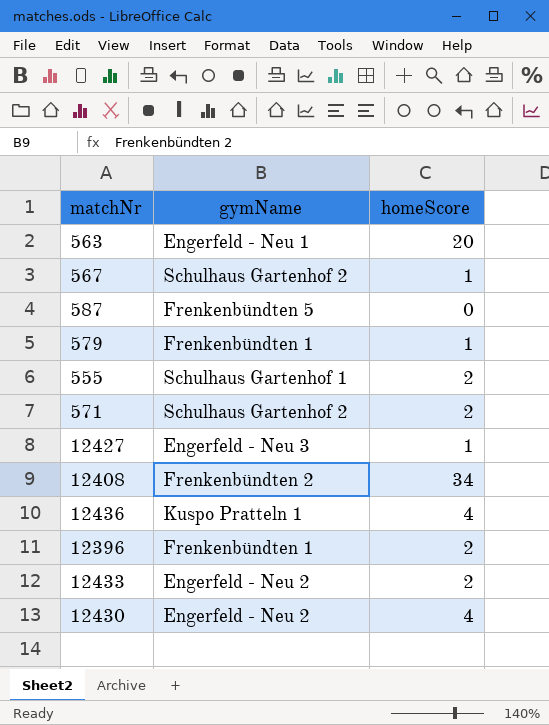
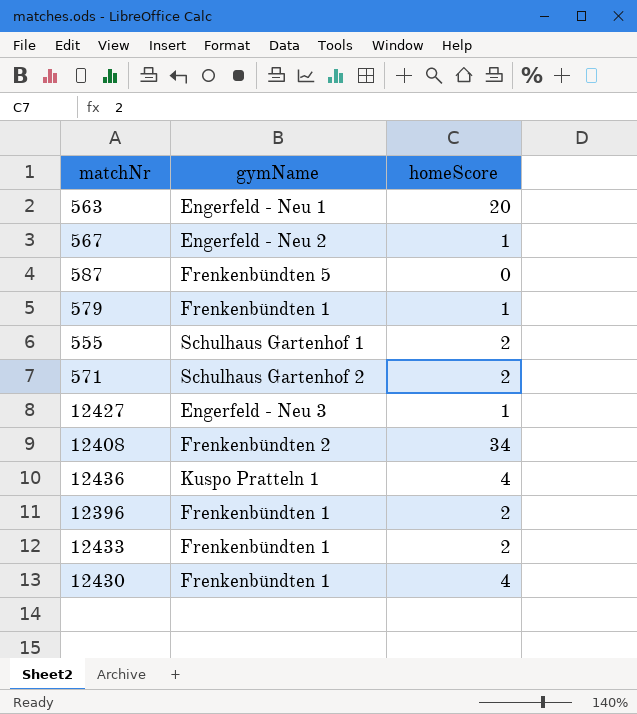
567 | gymName: Schulhaus Gartenhof 2 -> Engerfeld - Neu 2
12433 | gymName: Engerfeld - Neu 2 -> Frenkenbündten 1
12430 | gymName: Engerfeld - Neu 2 -> Frenkenbündten 1

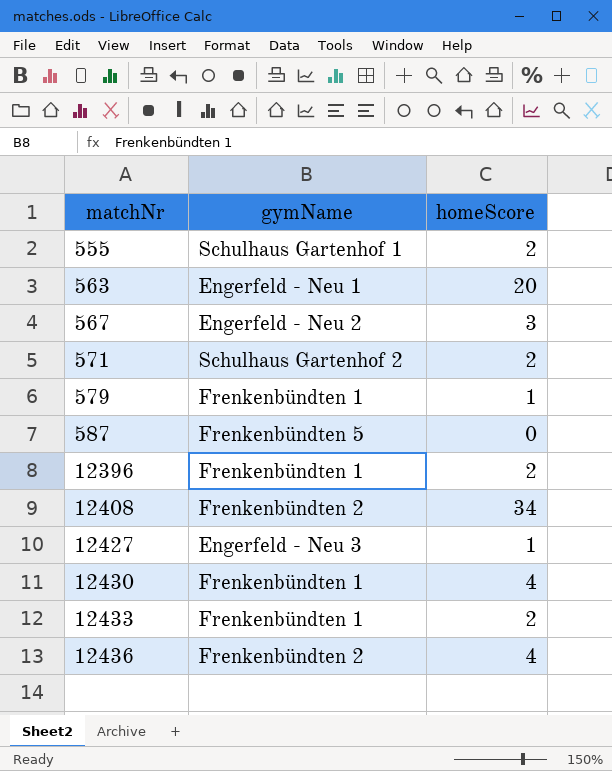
row order: none -> matchNr ascending
567 | homeScore: 1 -> 3
12436 | gymName: Kuspo Pratteln 1 -> Frenkenbündten 2

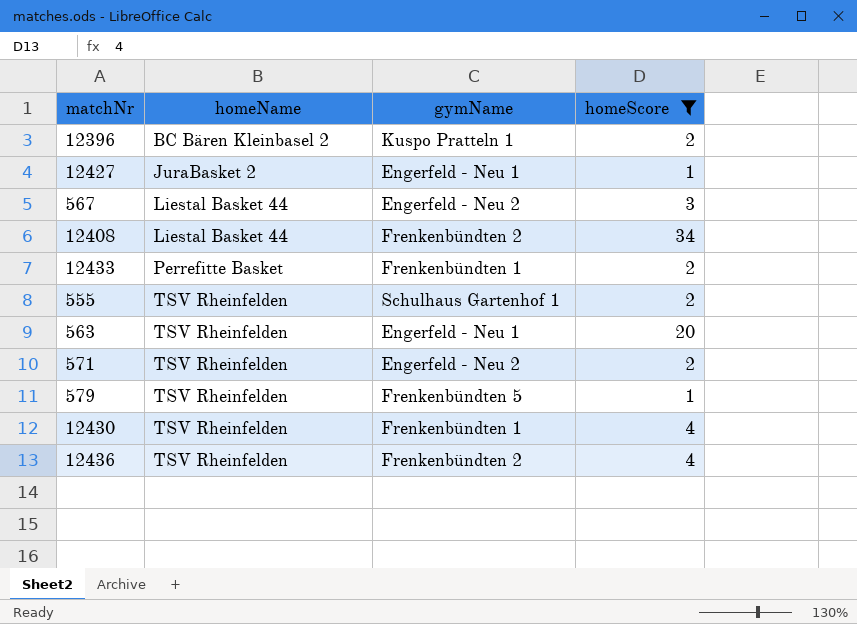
filter: none -> homeScore != 0
row order: matchNr ascending -> homeName ascending
column homeName | position: none -> 2
12396 | gymName: Frenkenbündten 1 -> Kuspo Pratteln 1
12427 | gymName: Engerfeld - Neu 3 -> Engerfeld - Neu 1
571 | gymName: Schulhaus Gartenhof 2 -> Engerfeld - Neu 2
579 | gymName: Frenkenbündten 1 -> Frenkenbündten 5

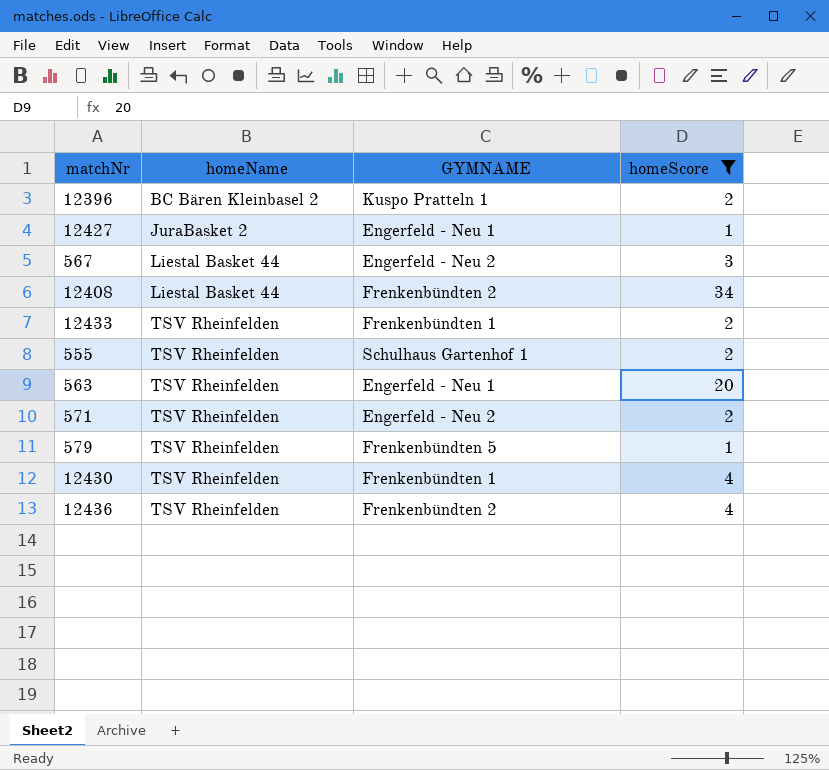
column name: gymName -> GYMNAME
12433 | homeName: Perrefitte Basket -> TSV Rheinfelden

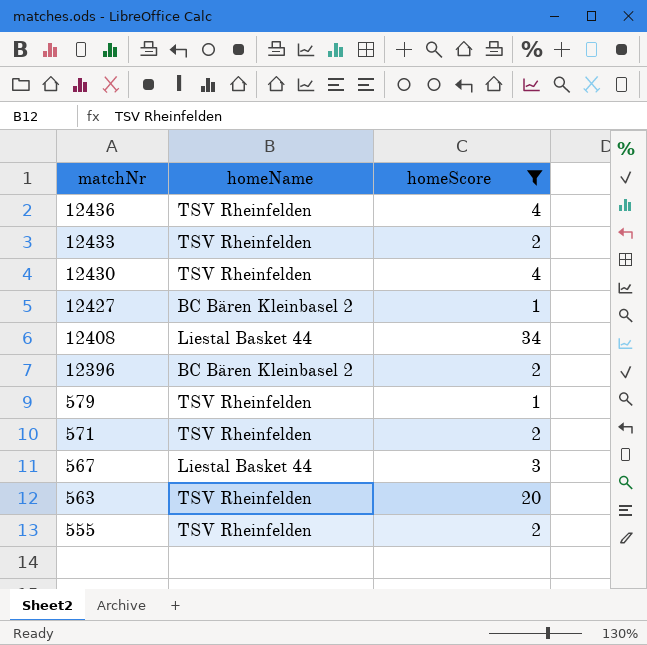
row order: homeName ascending -> matchNr descending
column GYMNAME | position: 3 -> none
12427 | homeName: JuraBasket 2 -> BC Bären Kleinbasel 2

